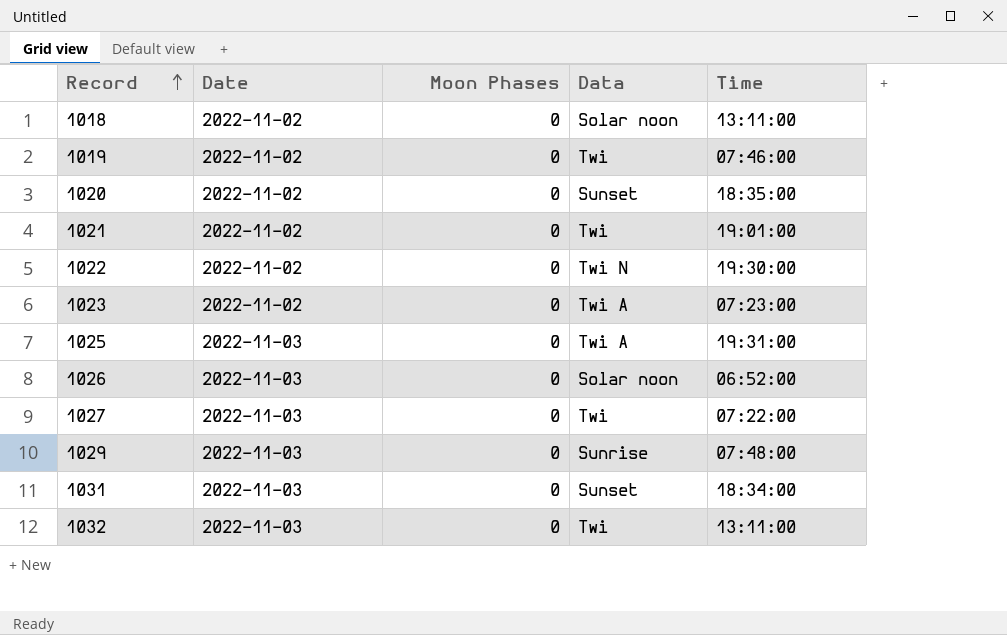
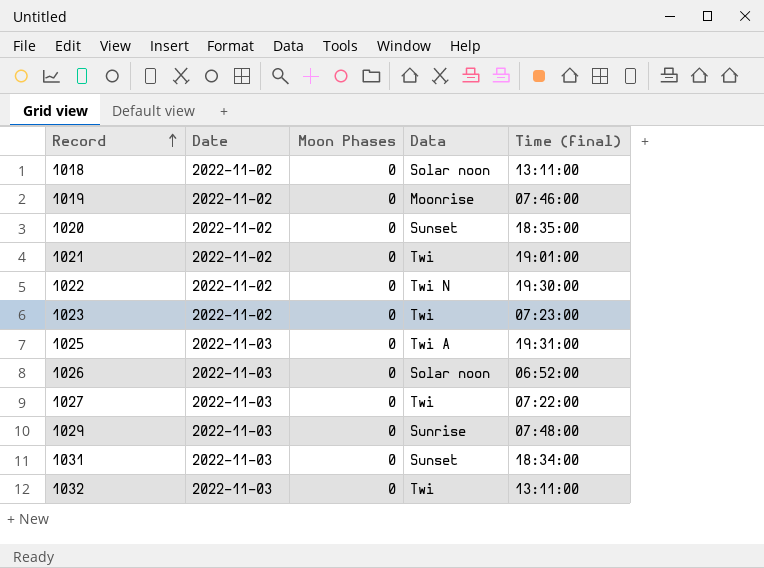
column name: Time -> Time (final)
1019 | Data: Twi -> Moonrise
1023 | Data: Twi A -> Twi

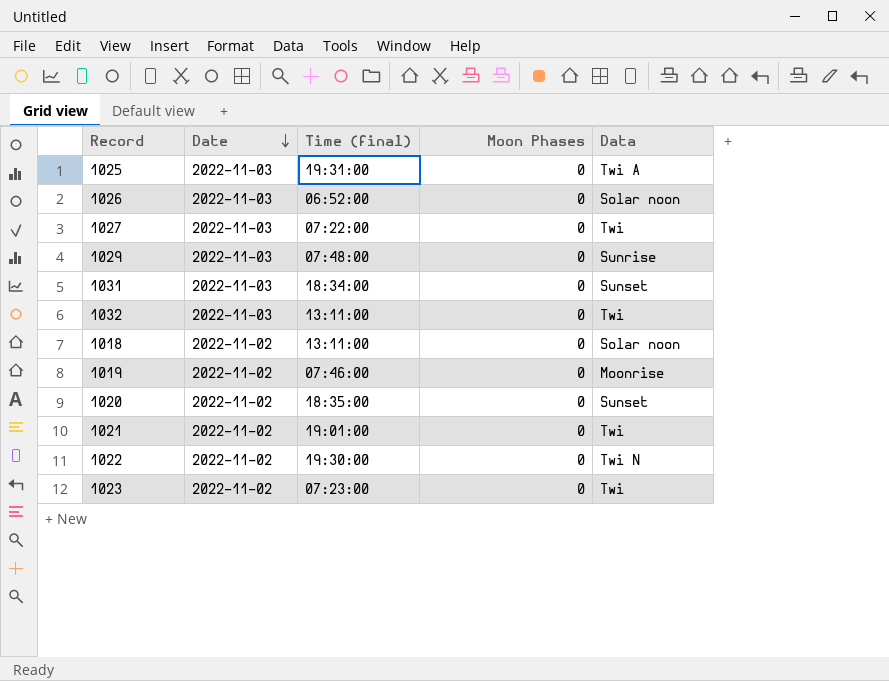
row order: Record ascending -> Date descending
column Time (final) | position: 5 -> 3

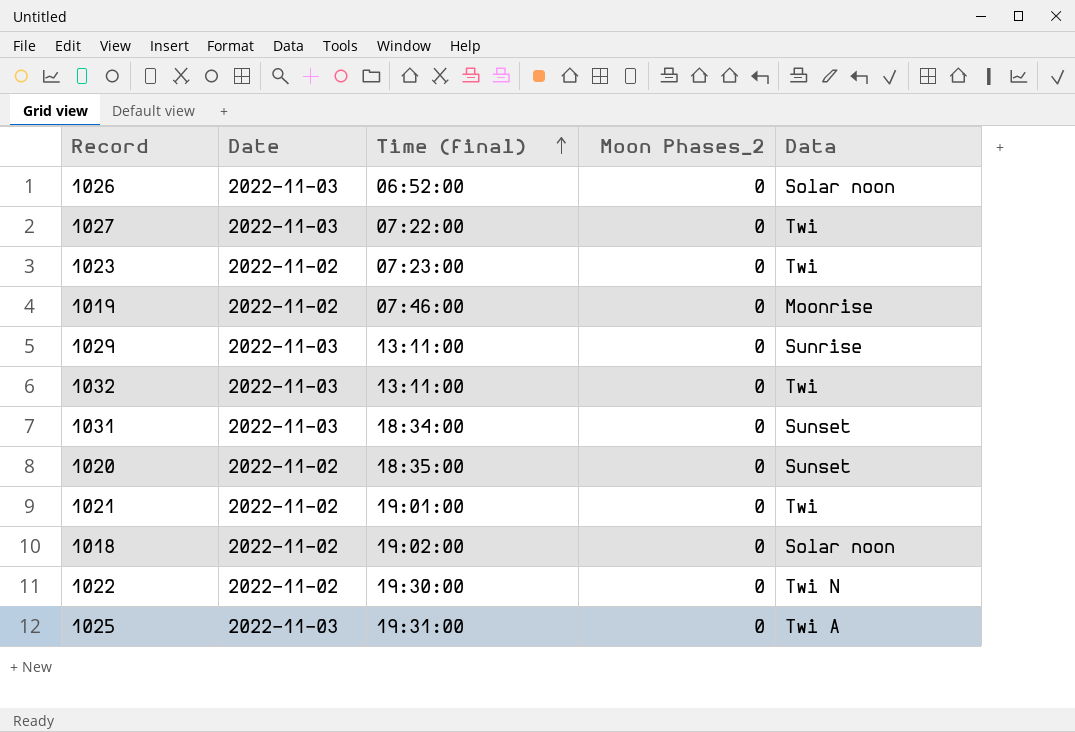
row order: Date descending -> Time (final) ascending
column name: Moon Phases -> Moon Phases_2
1029 | Time (final): 07:48:00 -> 13:11:00
1018 | Time (final): 13:11:00 -> 19:02:00

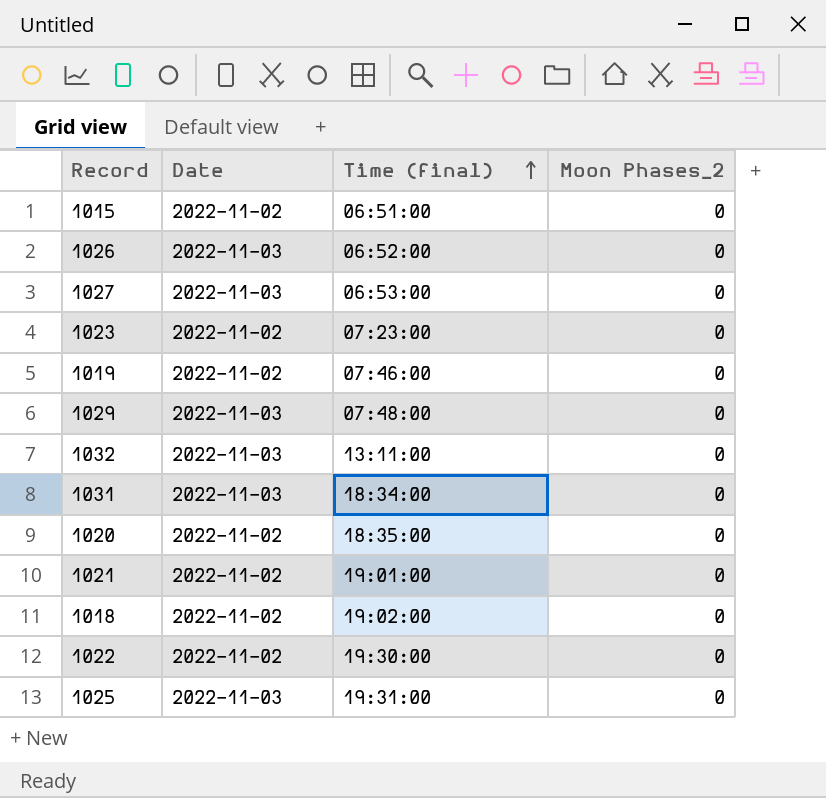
column Data | position: 5 -> none
row 1015: none -> 2022-11-02 | 06:51:00 | 0
1027 | Time (final): 07:22:00 -> 06:53:00
1029 | Time (final): 13:11:00 -> 07:48:00

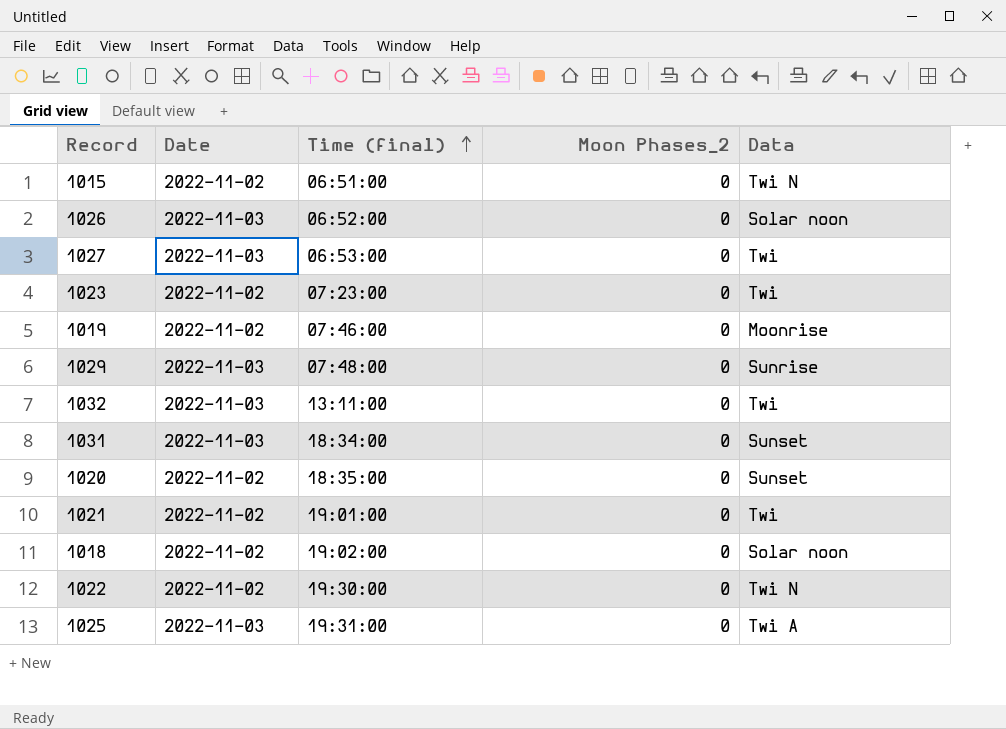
column Data | position: none -> 5

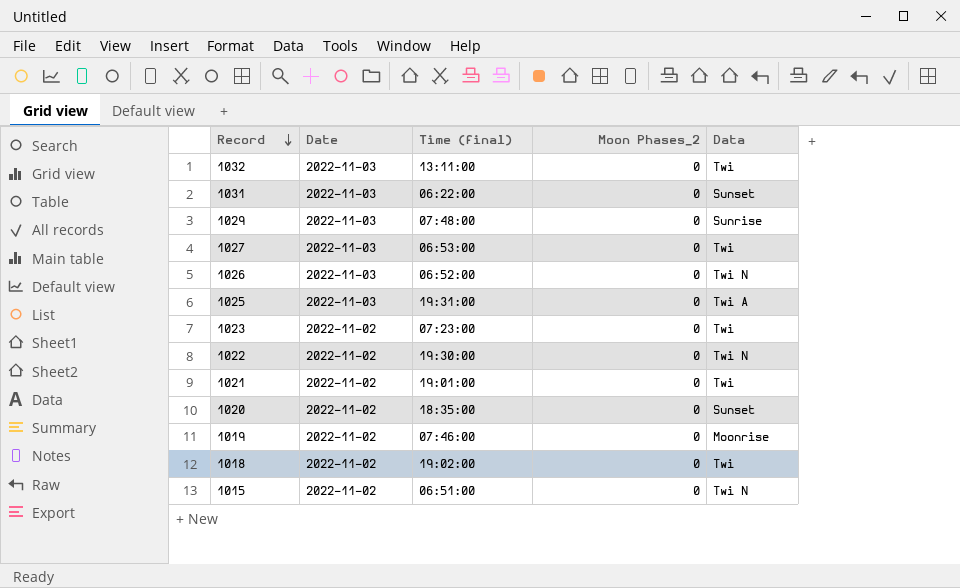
row order: Time (final) ascending -> Record descending
1031 | Time (final): 18:34:00 -> 06:22:00
1026 | Data: Solar noon -> Twi N
1018 | Data: Solar noon -> Twi

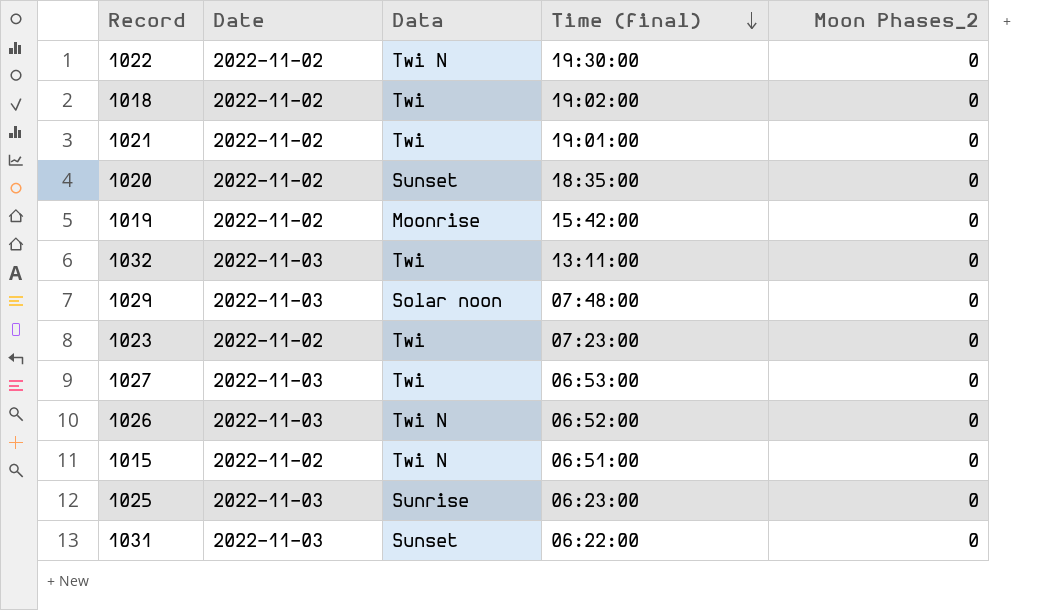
row order: Record descending -> Time (final) descending
column Data | position: 5 -> 3
1019 | Time (final): 07:46:00 -> 15:42:00
1029 | Data: Sunrise -> Solar noon
1025 | Data: Twi A -> Sunrise
1025 | Time (final): 19:31:00 -> 06:23:00

